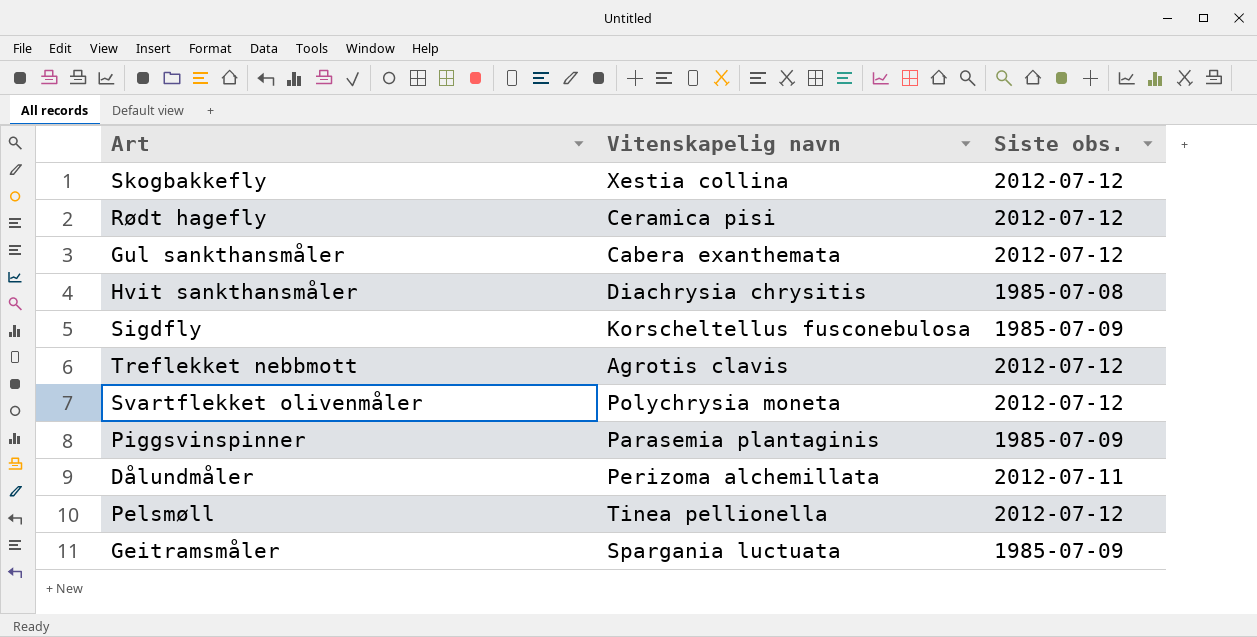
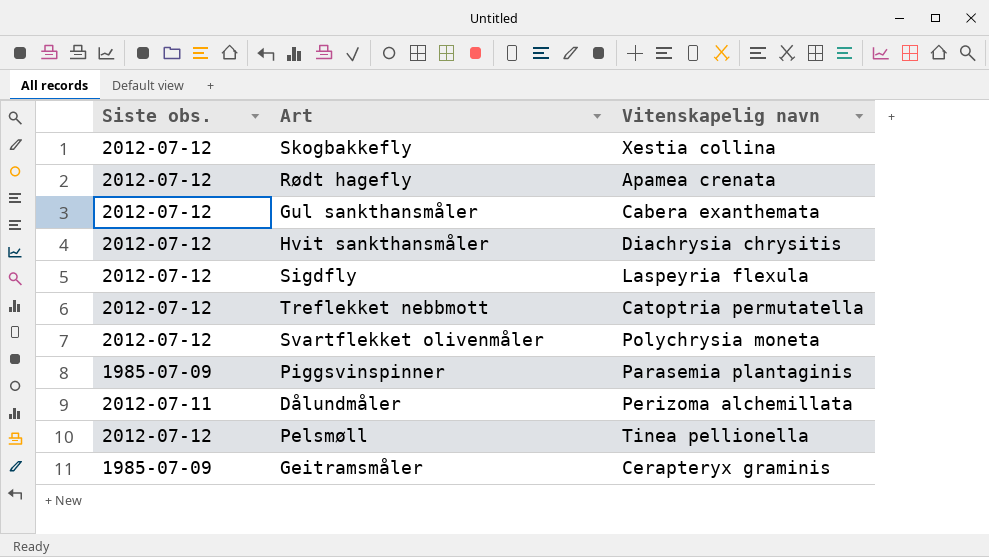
column Siste obs. | position: 3 -> 1
Rødt hagefly | Vitenskapelig navn: Ceramica pisi -> Apamea crenata
Hvit sankthansmåler | Siste obs.: 1985-07-08 -> 2012-07-12
Sigdfly | Siste obs.: 1985-07-09 -> 2012-07-12
Sigdfly | Vitenskapelig navn: Korscheltellus fusconebulosa -> Laspeyria flexula
Treflekket nebbmott | Vitenskapelig navn: Agrotis clavis -> Catoptria permutatella
Geitramsmåler | Vitenskapelig navn: Spargania luctuata -> Cerapteryx graminis

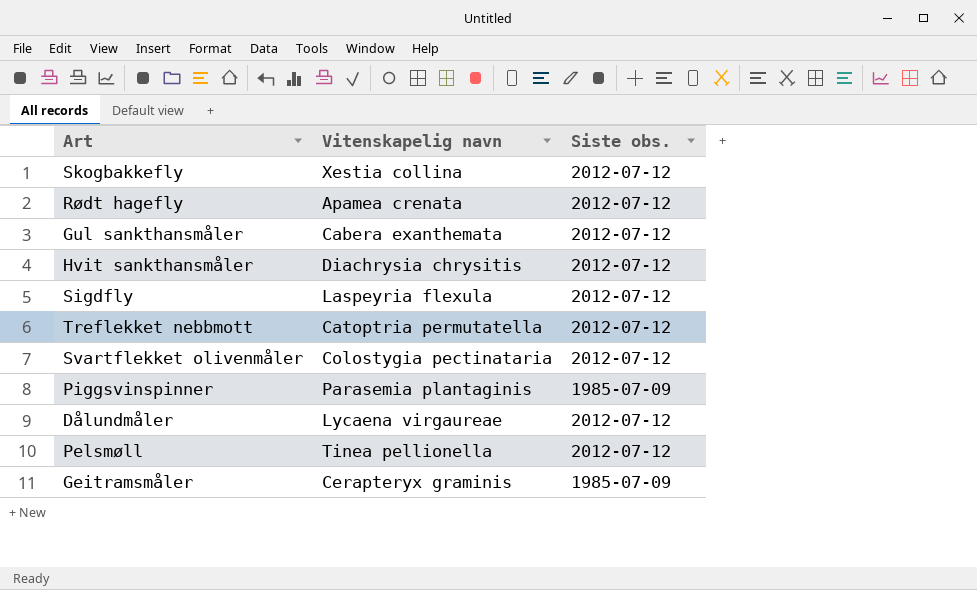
column Siste obs. | position: 1 -> 3
Svartflekket olivenmåler | Vitenskapelig navn: Polychrysia moneta -> Colostygia pectinataria
Dålundmåler | Vitenskapelig navn: Perizoma alchemillata -> Lycaena virgaureae
Dålundmåler | Siste obs.: 2012-07-11 -> 2012-07-12

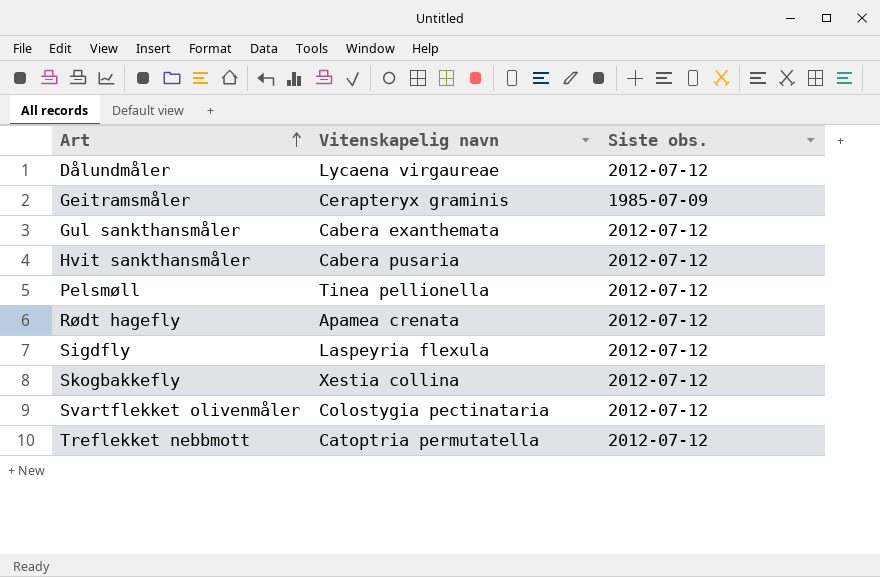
row order: none -> Art ascending
row Piggsvinspinner: Parasemia plantaginis | 1985-07-09 -> none
Hvit sankthansmåler | Vitenskapelig navn: Diachrysia chrysitis -> Cabera pusaria

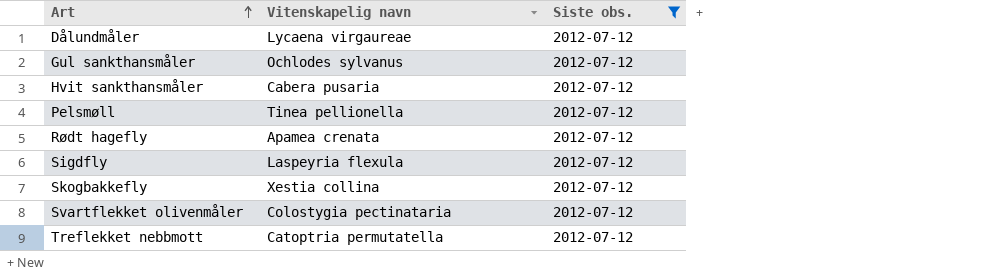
filter: none -> Siste obs. = 2012-07-12
Gul sankthansmåler | Vitenskapelig navn: Cabera exanthemata -> Ochlodes sylvanus

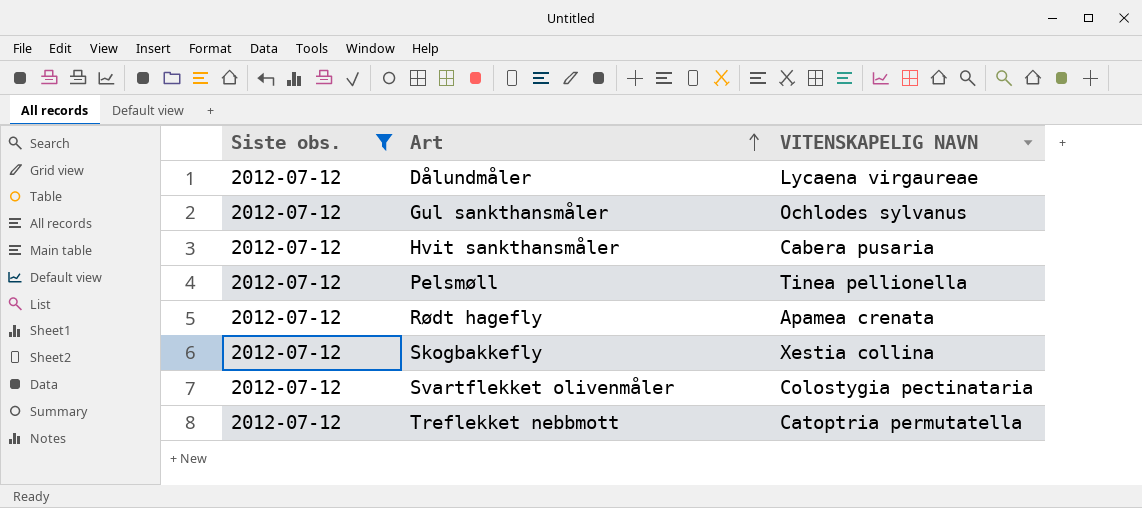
column Siste obs. | position: 3 -> 1
column name: Vitenskapelig navn -> VITENSKAPELIG NAVN
row Sigdfly: Laspeyria flexula | 2012-07-12 -> none

